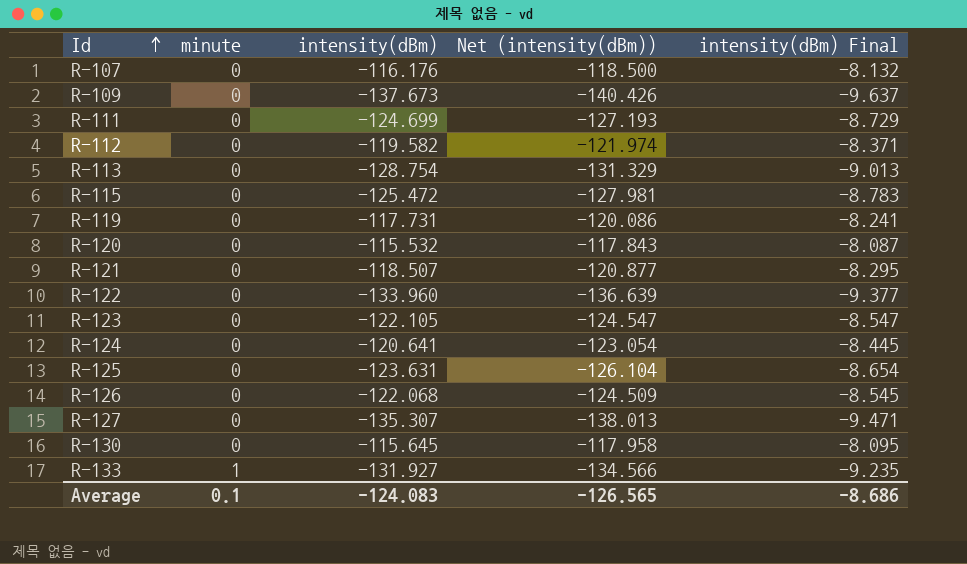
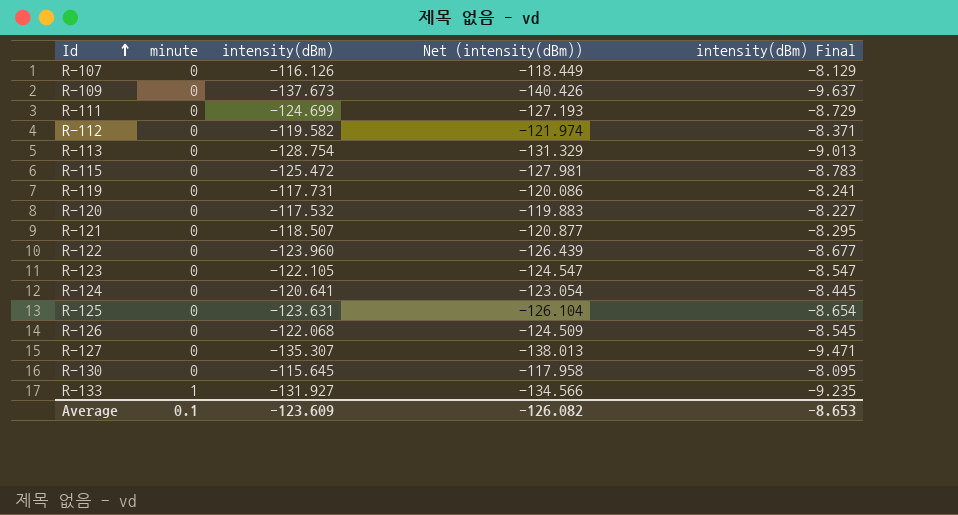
R-107 | intensity(dBm): -116.176 -> -116.126
R-107 | Net (intensity(dBm)): -118.500 -> -118.449
R-107 | intensity(dBm) Final: -8.132 -> -8.129
R-120 | intensity(dBm): -115.532 -> -117.532
R-120 | Net (intensity(dBm)): -117.843 -> -119.883
R-120 | intensity(dBm) Final: -8.087 -> -8.227
R-122 | intensity(dBm): -133.960 -> -123.960
R-122 | Net (intensity(dBm)): -136.639 -> -126.439
R-122 | intensity(dBm) Final: -9.377 -> -8.677
Average | intensity(dBm): -124.083 -> -123.609
Average | Net (intensity(dBm)): -126.565 -> -126.082
Average | intensity(dBm) Final: -8.686 -> -8.653

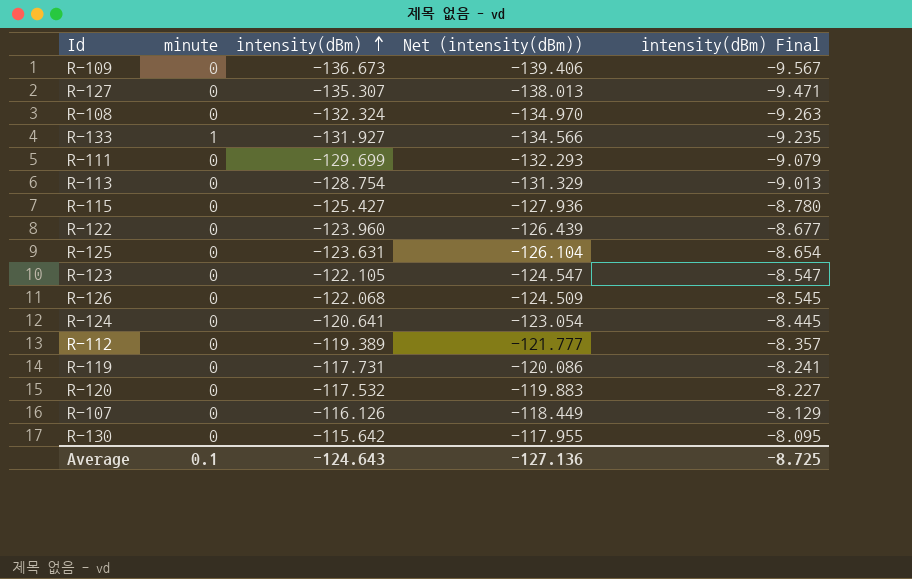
row order: Id ascending -> intensity(dBm) ascending
row R-121: 0 | -118.507 | -120.877 | -8.295 -> none
R-109 | intensity(dBm): -137.673 -> -136.673
R-109 | Net (intensity(dBm)): -140.426 -> -139.406
R-109 | intensity(dBm) Final: -9.637 -> -9.567
row R-108: none -> 0 | -132.324 | -134.970 | -9.263
R-111 | intensity(dBm): -124.699 -> -129.699
R-111 | Net (intensity(dBm)): -127.193 -> -132.293
R-111 | intensity(dBm) Final: -8.729 -> -9.079
R-115 | intensity(dBm): -125.472 -> -125.427
R-115 | Net (intensity(dBm)): -127.981 -> -127.936
R-115 | intensity(dBm) Final: -8.783 -> -8.780
R-112 | intensity(dBm): -119.582 -> -119.389
R-112 | Net (intensity(dBm)): -121.974 -> -121.777
R-112 | intensity(dBm) Final: -8.371 -> -8.357
R-130 | intensity(dBm): -115.645 -> -115.642
R-130 | Net (intensity(dBm)): -117.958 -> -117.955
Average | intensity(dBm): -123.609 -> -124.643
Average | Net (intensity(dBm)): -126.082 -> -127.136
Average | intensity(dBm) Final: -8.653 -> -8.725

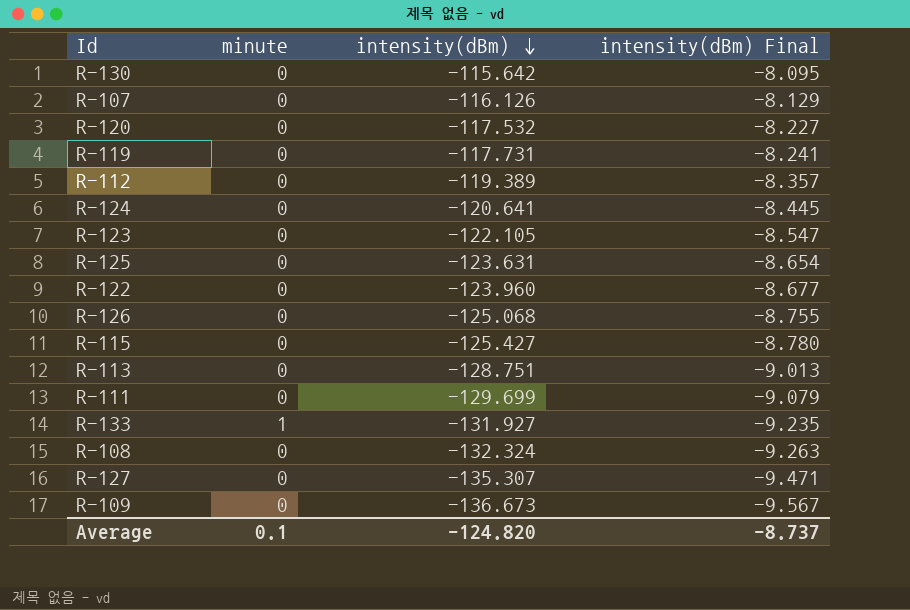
row order: intensity(dBm) ascending -> intensity(dBm) descending
column Net (intensity(dBm)) | formula: [intensity(dBm)] * 1.02 -> none
R-126 | intensity(dBm): -122.068 -> -125.068
R-126 | intensity(dBm) Final: -8.545 -> -8.755
R-113 | intensity(dBm): -128.754 -> -128.751
Average | intensity(dBm): -124.643 -> -124.820
Average | intensity(dBm) Final: -8.725 -> -8.737

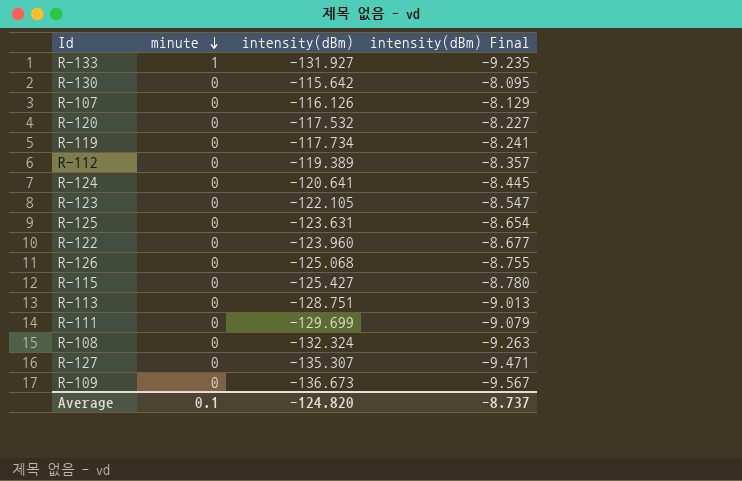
row order: intensity(dBm) descending -> minute descending
R-119 | intensity(dBm): -117.731 -> -117.734

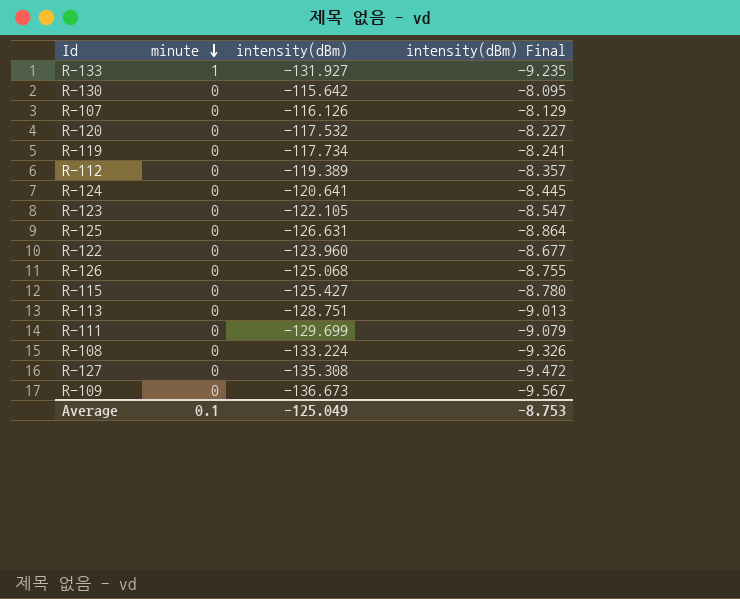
R-125 | intensity(dBm): -123.631 -> -126.631
R-125 | intensity(dBm) Final: -8.654 -> -8.864
R-108 | intensity(dBm): -132.324 -> -133.224
R-108 | intensity(dBm) Final: -9.263 -> -9.326
R-127 | intensity(dBm): -135.307 -> -135.308
R-127 | intensity(dBm) Final: -9.471 -> -9.472
Average | intensity(dBm): -124.820 -> -125.049
Average | intensity(dBm) Final: -8.737 -> -8.753

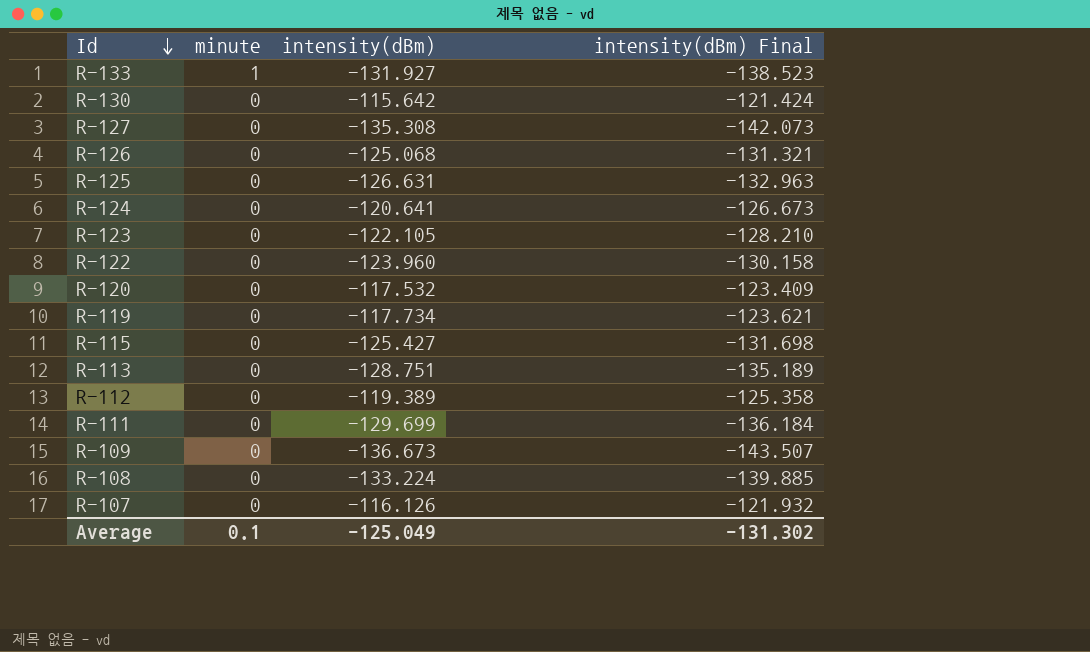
row order: minute descending -> Id descending
column intensity(dBm) Final | formula: [intensity(dBm)] * 0.07 -> [intensity(dBm)] * 1.05
Average | intensity(dBm) Final: -8.753 -> -131.302

